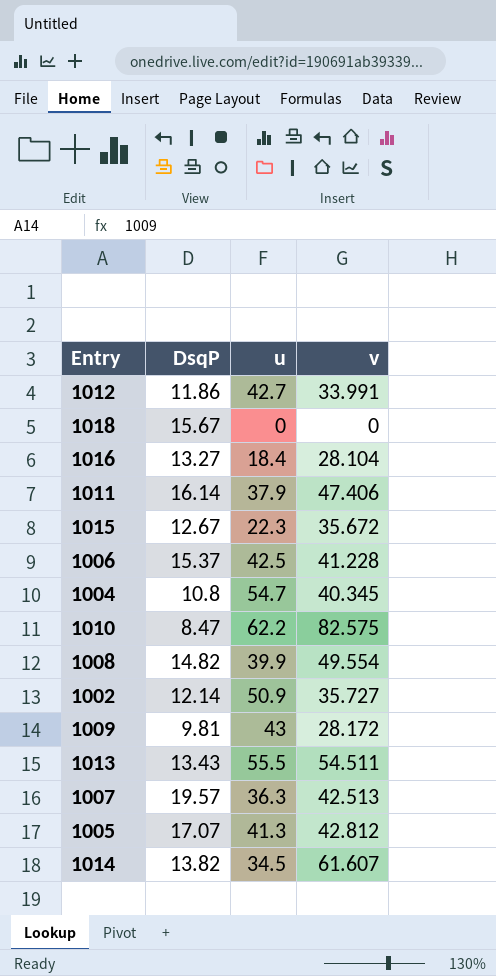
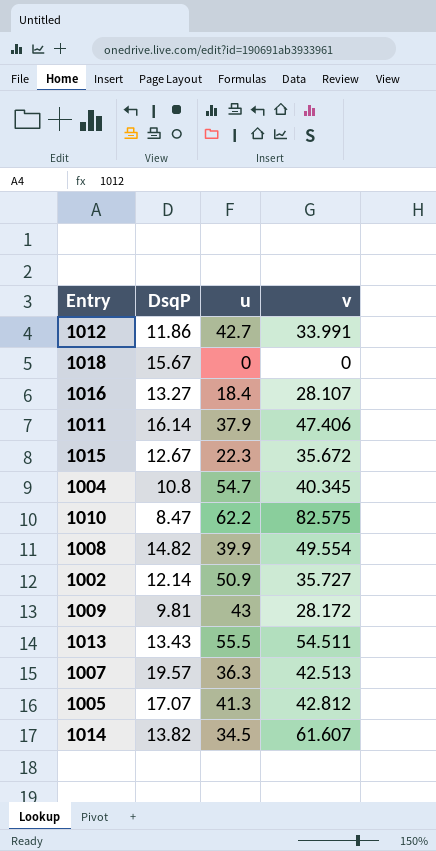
row 1006: 15.37 | 42.5 | 41.228 -> none
1016 | v: 28.104 -> 28.107

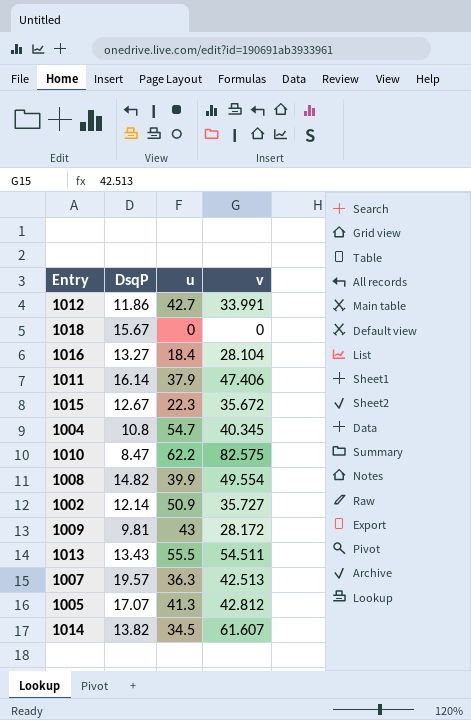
1016 | v: 28.107 -> 28.104

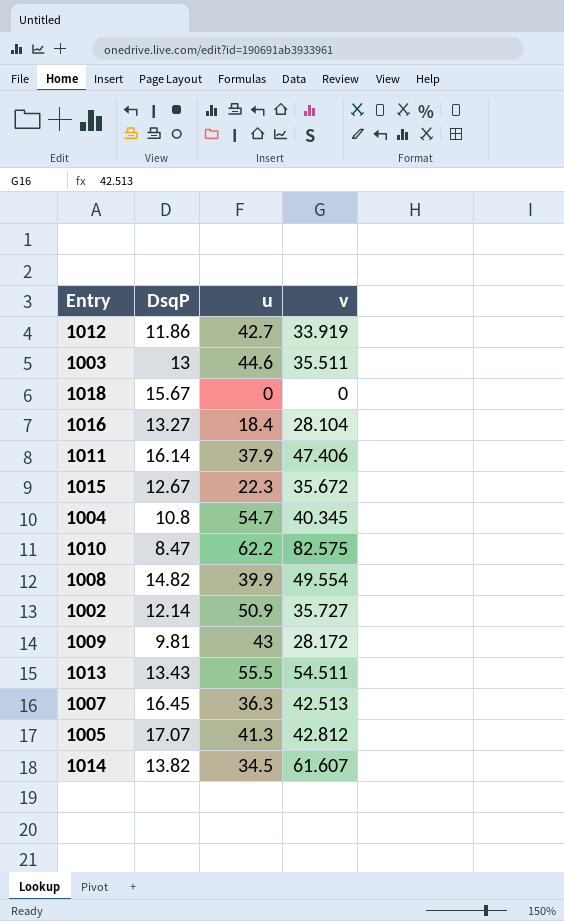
1012 | v: 33.991 -> 33.919
row 1003: none -> 13 | 44.6 | 35.511
1007 | DsqP: 19.57 -> 16.45

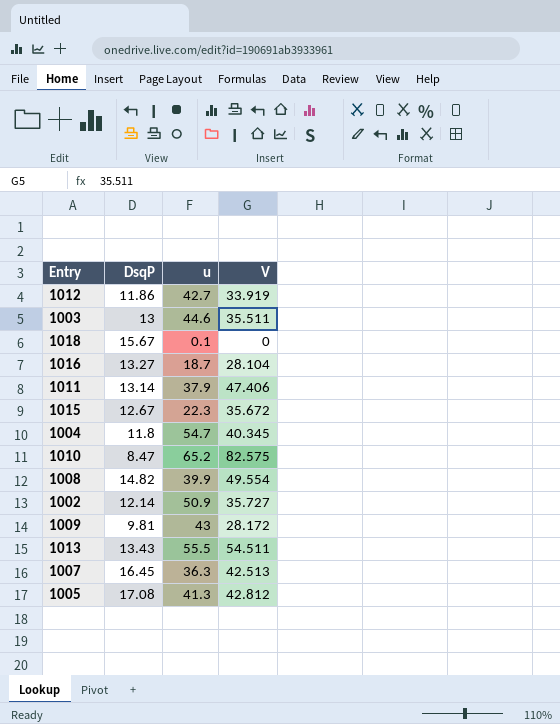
column name: v -> V
row 1014: 13.82 | 34.5 | 61.607 -> none
1018 | u: 0 -> 0.1
1016 | u: 18.4 -> 18.7
1011 | DsqP: 16.14 -> 13.14
1004 | DsqP: 10.8 -> 11.8
1010 | u: 62.2 -> 65.2
1005 | DsqP: 17.07 -> 17.08

